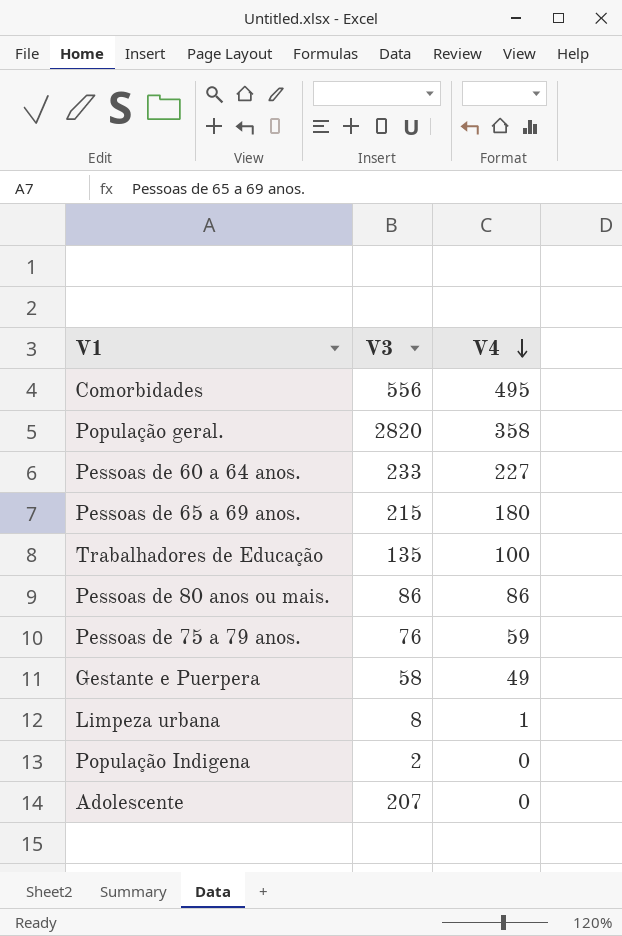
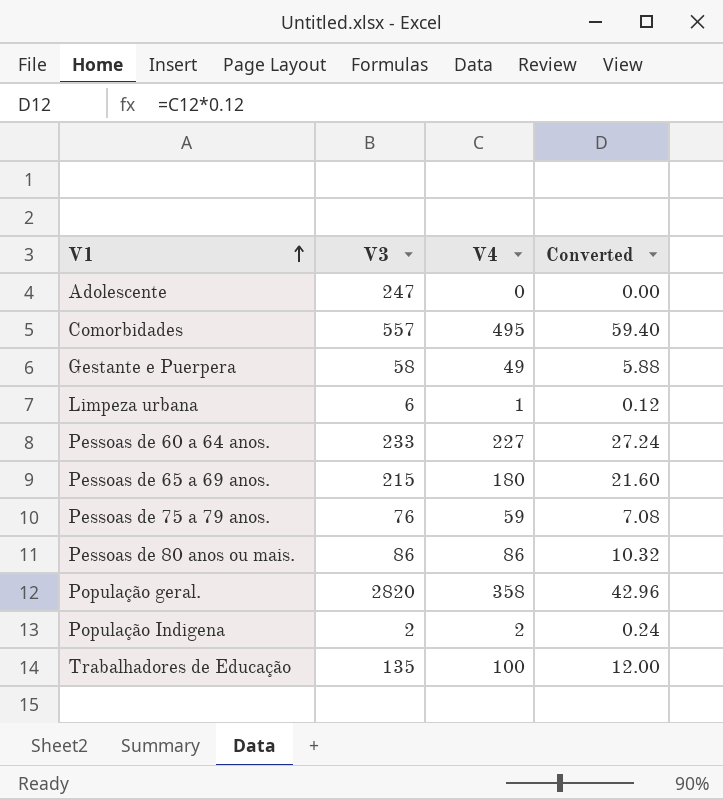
row order: V4 descending -> V1 ascending
column Converted | formula: none -> [V4] * 0.12
Adolescente | V3: 207 -> 247
Comorbidades | V3: 556 -> 557
Limpeza urbana | V3: 8 -> 6
População Indigena | V4: 0 -> 2

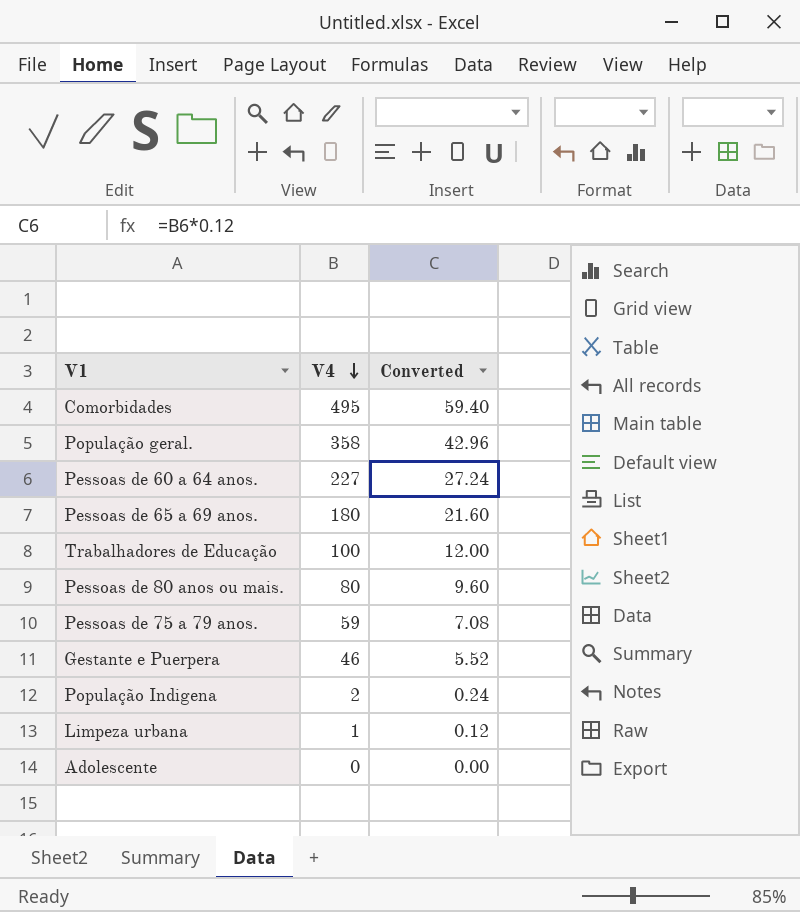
row order: V1 ascending -> V4 descending
column V3 | position: 2 -> none
Pessoas de 80 anos ou mais. | V4: 86 -> 80
Pessoas de 80 anos ou mais. | Converted: 10.32 -> 9.60
Gestante e Puerpera | V4: 49 -> 46
Gestante e Puerpera | Converted: 5.88 -> 5.52

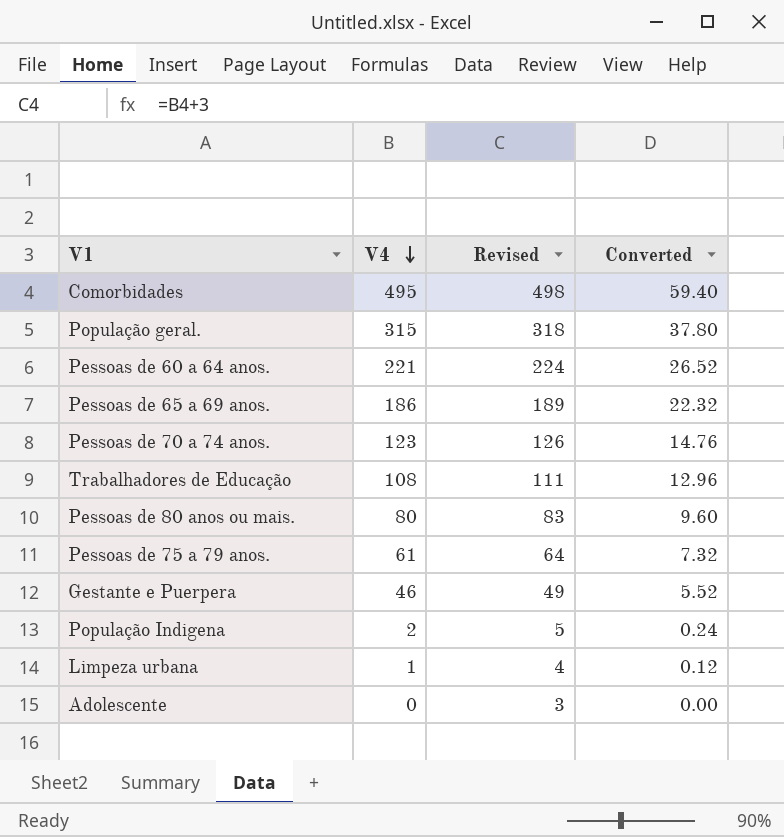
column Revised | formula: none -> [V4] + 3
População geral. | V4: 358 -> 315
População geral. | Converted: 42.96 -> 37.80
Pessoas de 60 a 64 anos. | V4: 227 -> 221
Pessoas de 60 a 64 anos. | Converted: 27.24 -> 26.52
Pessoas de 65 a 69 anos. | V4: 180 -> 186
Pessoas de 65 a 69 anos. | Converted: 21.60 -> 22.32
row Pessoas de 70 a 74 anos.: none -> 123 | 126 | 14.76
Trabalhadores de Educação | V4: 100 -> 108
Trabalhadores de Educação | Converted: 12.00 -> 12.96
Pessoas de 75 a 79 anos. | V4: 59 -> 61
Pessoas de 75 a 79 anos. | Converted: 7.08 -> 7.32

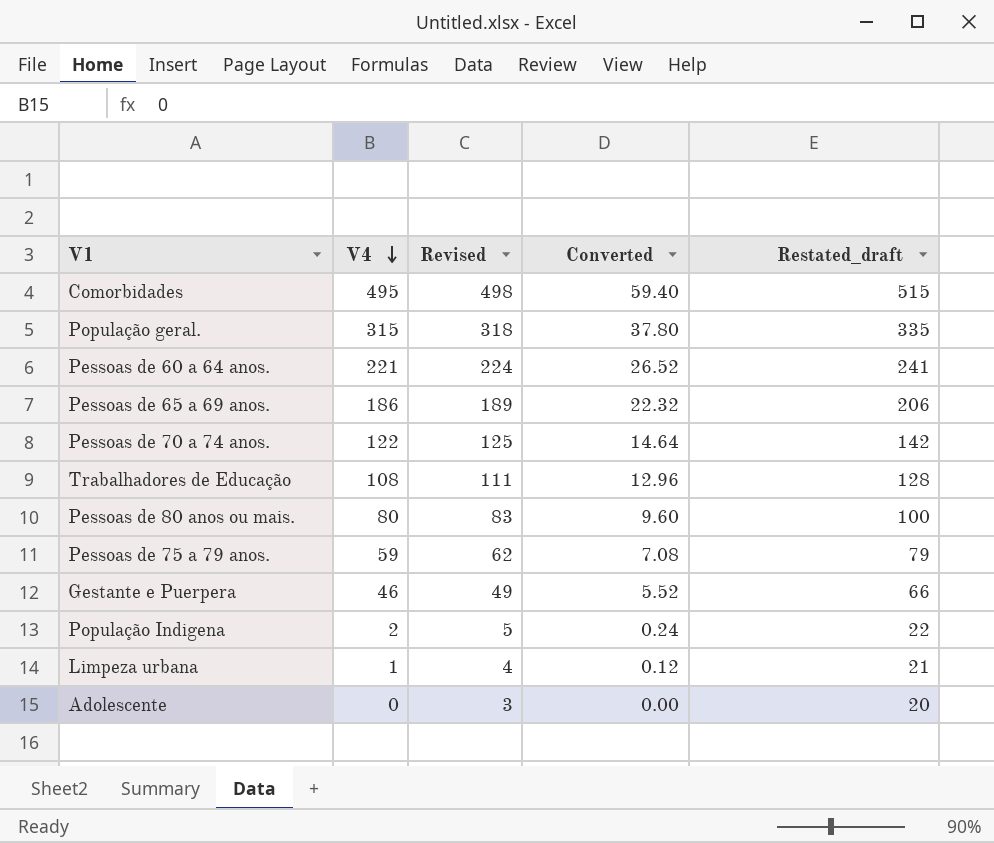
column Restated_draft | formula: none -> [V4] + 20
Pessoas de 70 a 74 anos. | V4: 123 -> 122
Pessoas de 70 a 74 anos. | Revised: 126 -> 125
Pessoas de 70 a 74 anos. | Converted: 14.76 -> 14.64
Pessoas de 75 a 79 anos. | V4: 61 -> 59
Pessoas de 75 a 79 anos. | Revised: 64 -> 62
Pessoas de 75 a 79 anos. | Converted: 7.32 -> 7.08

